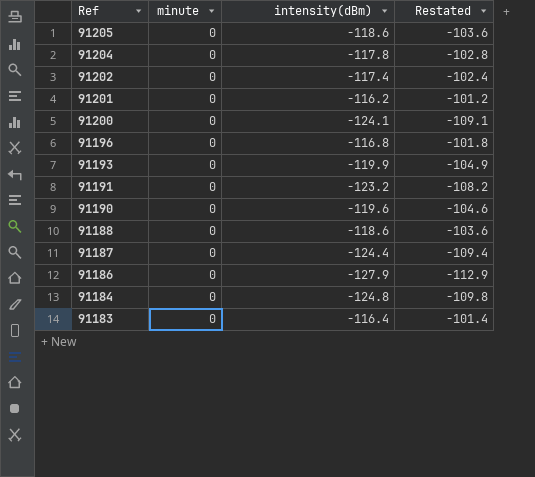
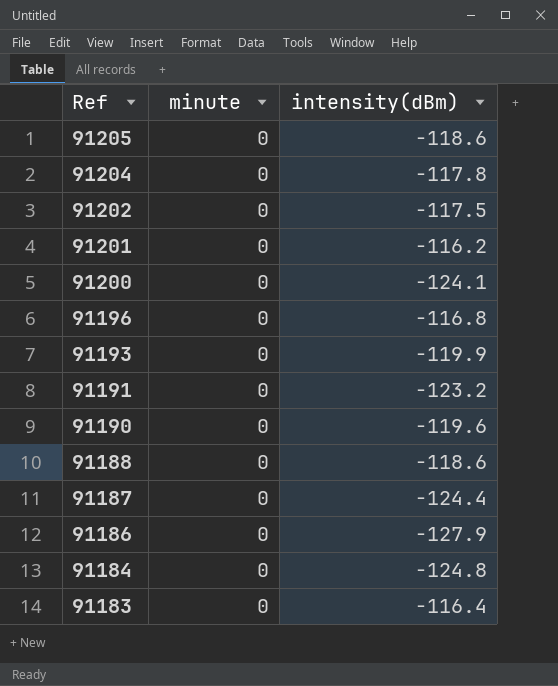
column Restated | formula: [intensity(dBm)] + 15 -> none
91202 | intensity(dBm): -117.4 -> -117.5

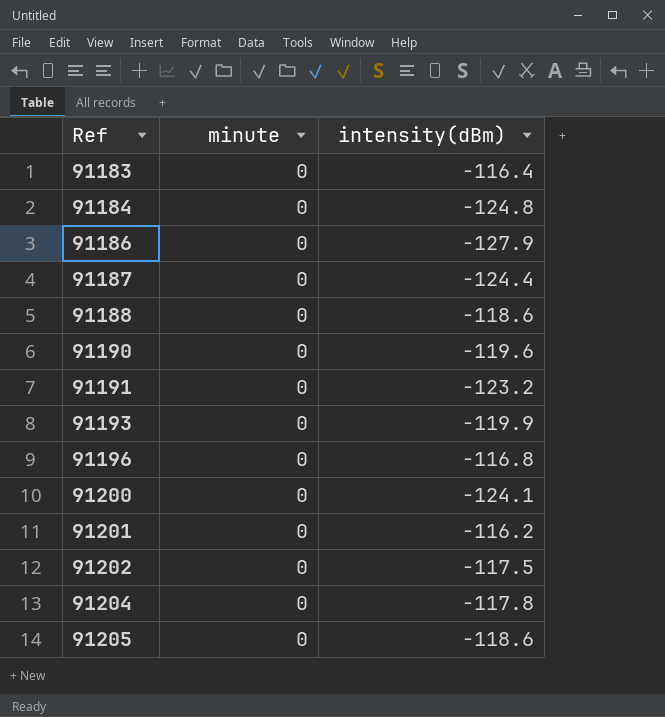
row order: Ref descending -> Ref ascending

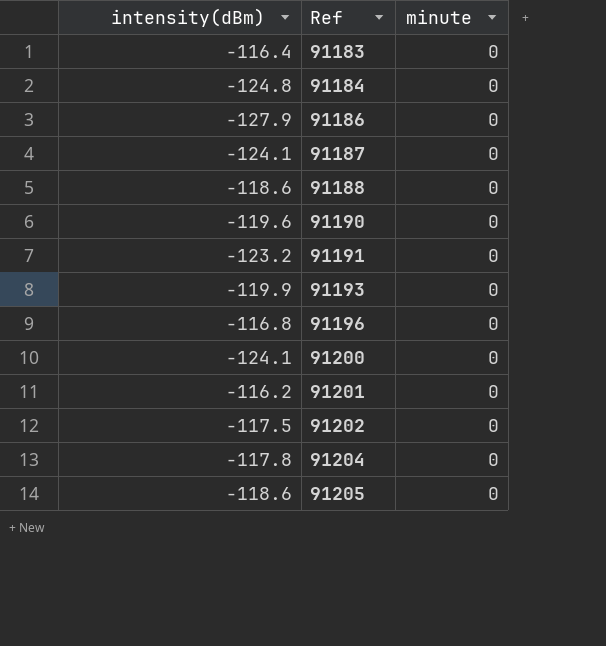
column intensity(dBm) | position: 3 -> 1
91187 | intensity(dBm): -124.4 -> -124.1

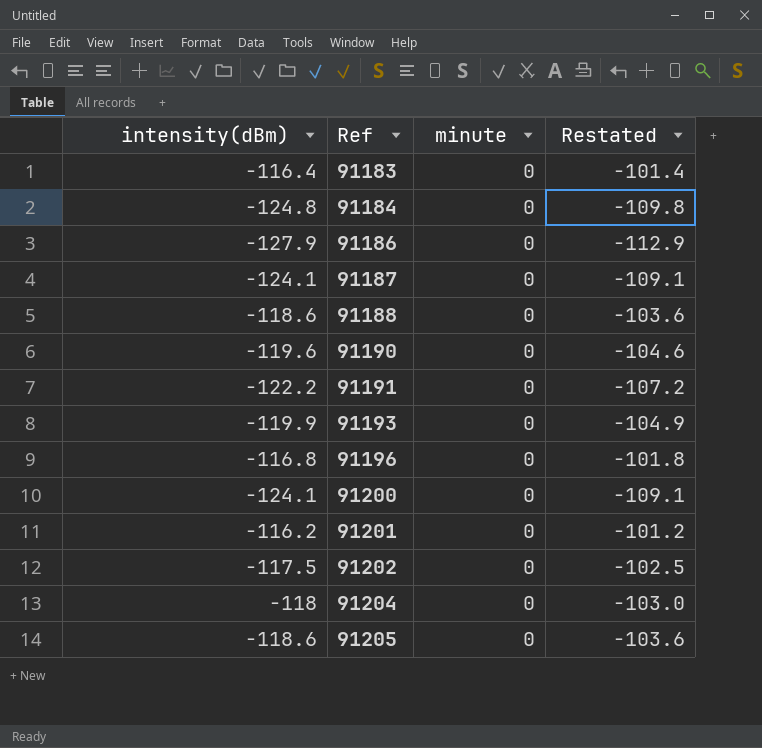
column Restated | formula: none -> [intensity(dBm)] + 15
91191 | intensity(dBm): -123.2 -> -122.2
91204 | intensity(dBm): -117.8 -> -118

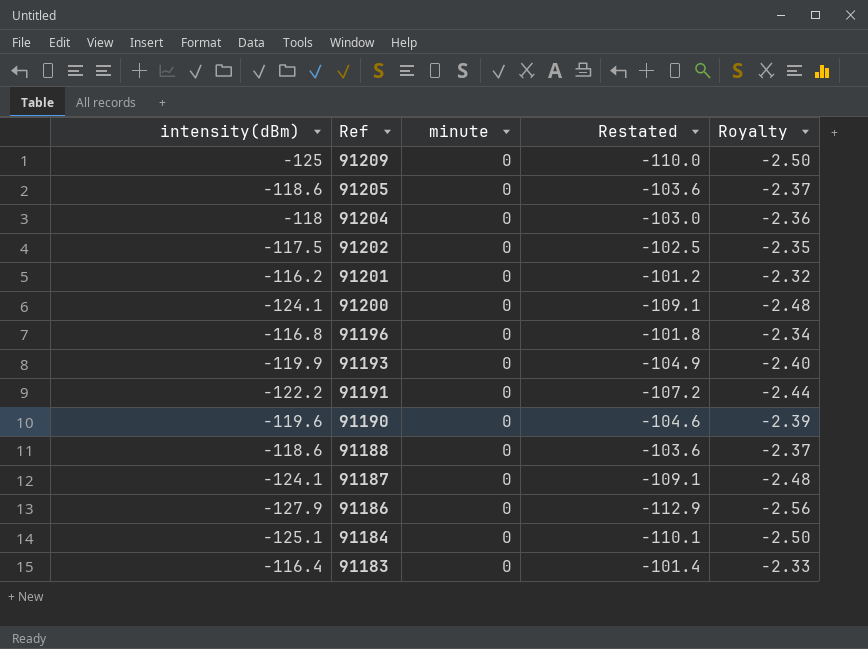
row order: Ref ascending -> Ref descending
column Royalty | formula: none -> [intensity(dBm)] * 0.02
row 91209: none -> -125 | 0 | -110.0 | -2.50
91184 | intensity(dBm): -124.8 -> -125.1
91184 | Restated: -109.8 -> -110.1

